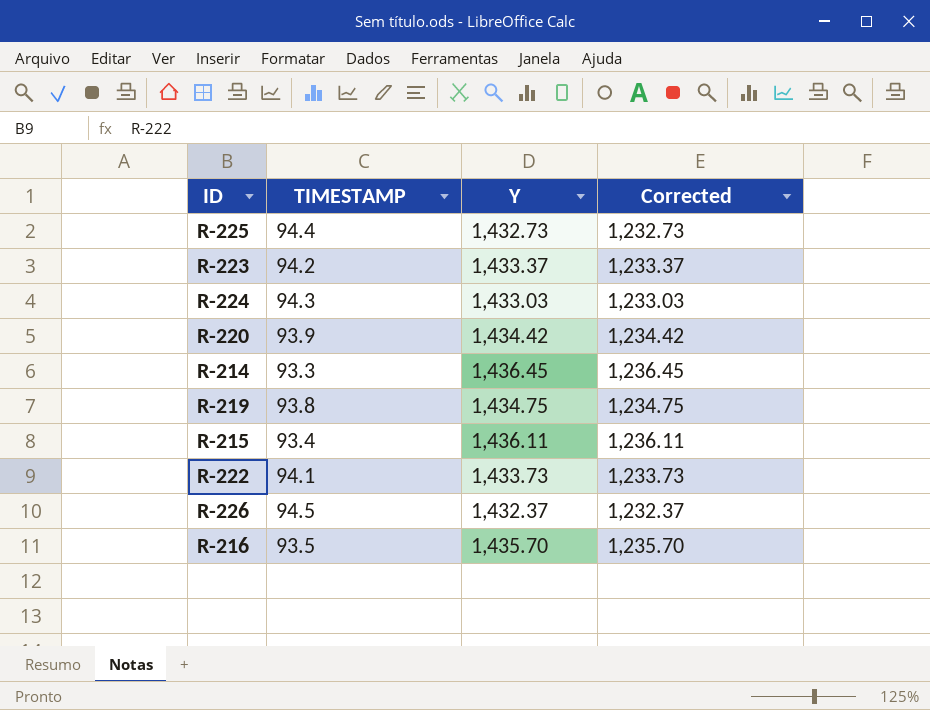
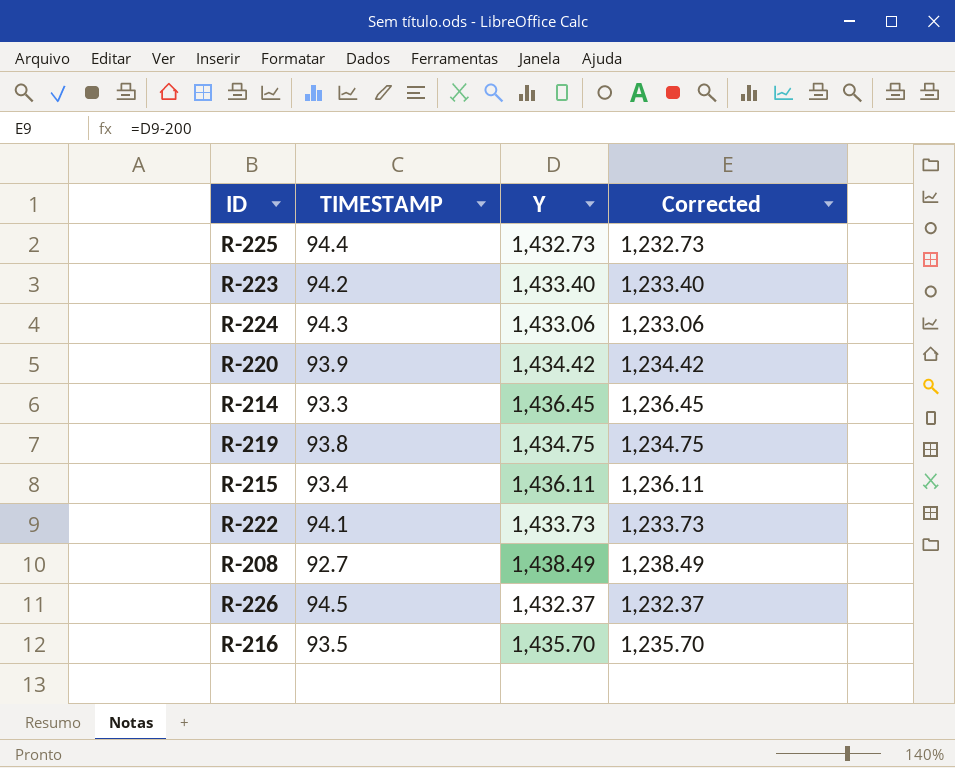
R-223 | Y: 1,433.37 -> 1,433.40
R-223 | Corrected: 1,233.37 -> 1,233.40
R-224 | Y: 1,433.03 -> 1,433.06
R-224 | Corrected: 1,233.03 -> 1,233.06
row R-208: none -> 92.7 | 1,438.49 | 1,238.49

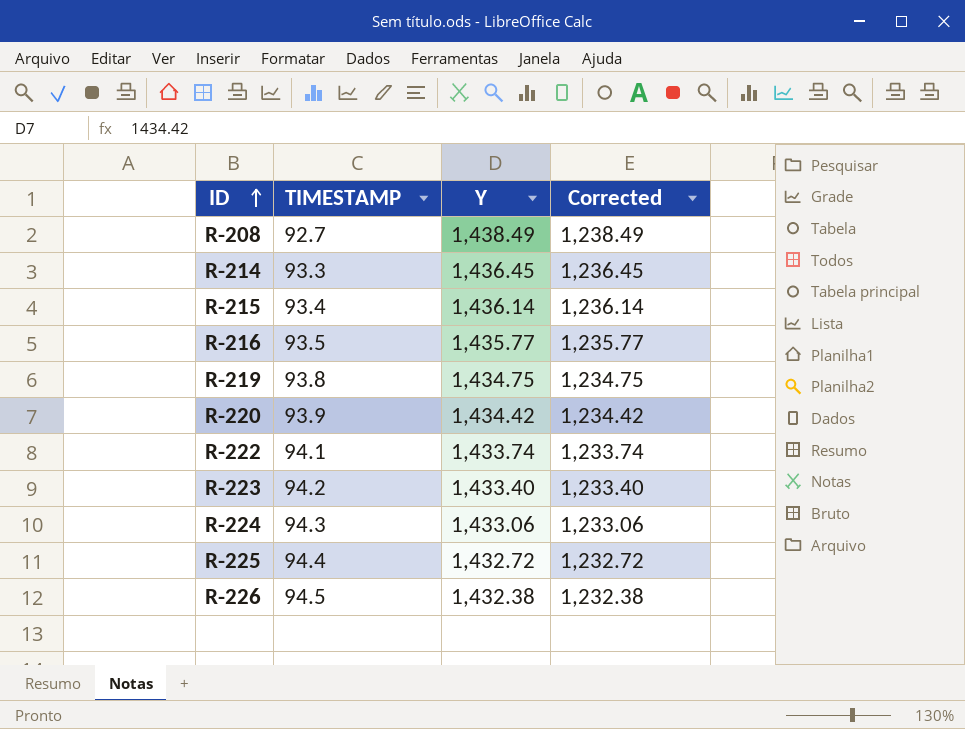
row order: none -> ID ascending
R-215 | Y: 1,436.11 -> 1,436.14
R-215 | Corrected: 1,236.11 -> 1,236.14
R-216 | Y: 1,435.70 -> 1,435.77
R-216 | Corrected: 1,235.70 -> 1,235.77
R-222 | Y: 1,433.73 -> 1,433.74
R-222 | Corrected: 1,233.73 -> 1,233.74
R-225 | Y: 1,432.73 -> 1,432.72
R-225 | Corrected: 1,232.73 -> 1,232.72
R-226 | Y: 1,432.37 -> 1,432.38
R-226 | Corrected: 1,232.37 -> 1,232.38

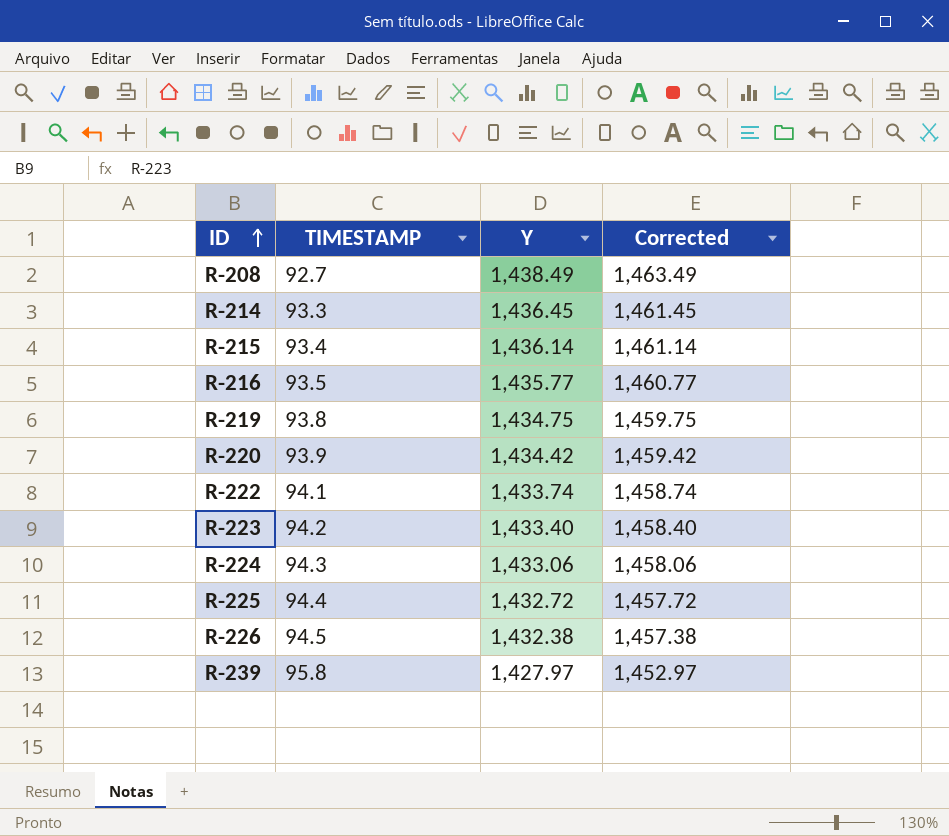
column Corrected | formula: [Y] - 200 -> [Y] + 25
row R-239: none -> 95.8 | 1,427.97 | 1,452.97

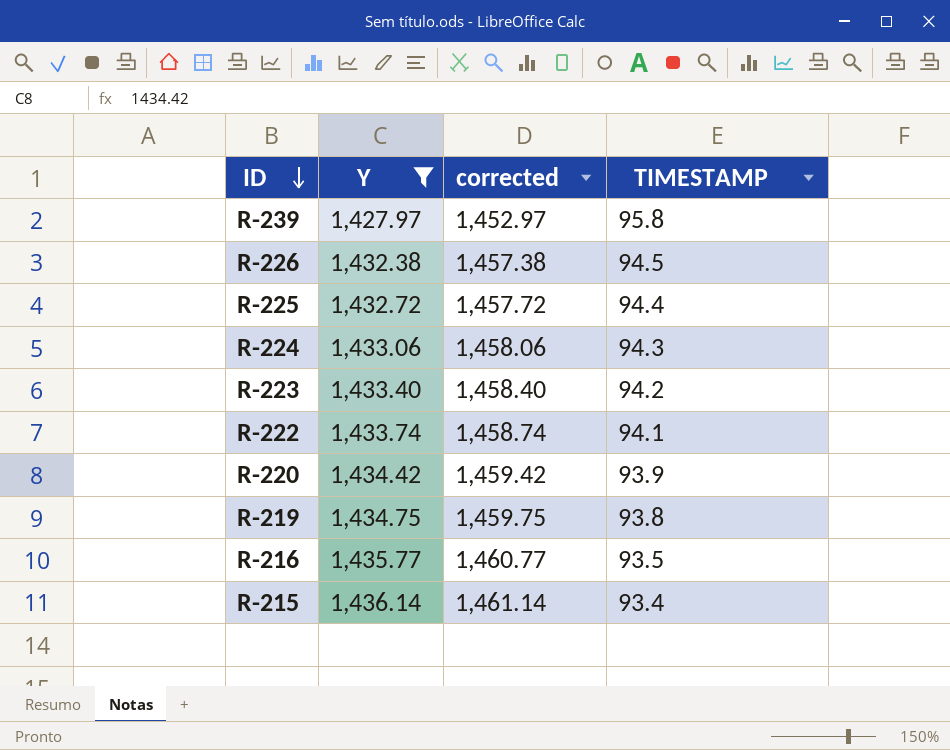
filter: none -> Y <= 1,436.14
row order: ID ascending -> ID descending
column name: Corrected -> corrected
column TIMESTAMP | position: 2 -> 4

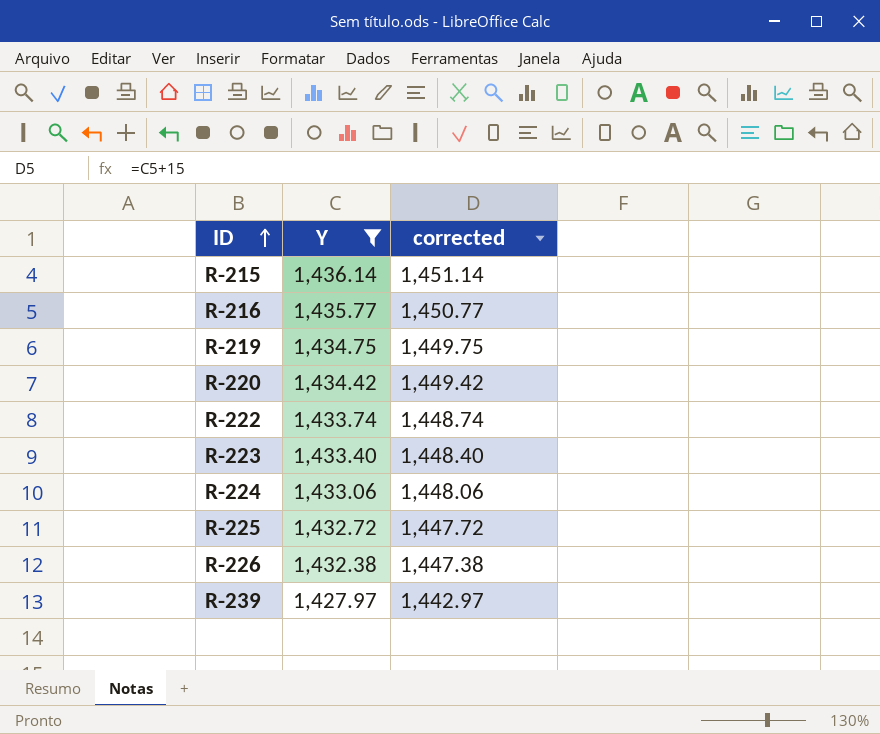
row order: ID descending -> ID ascending
column TIMESTAMP | position: 4 -> none
column corrected | formula: [Y] + 25 -> [Y] + 15

